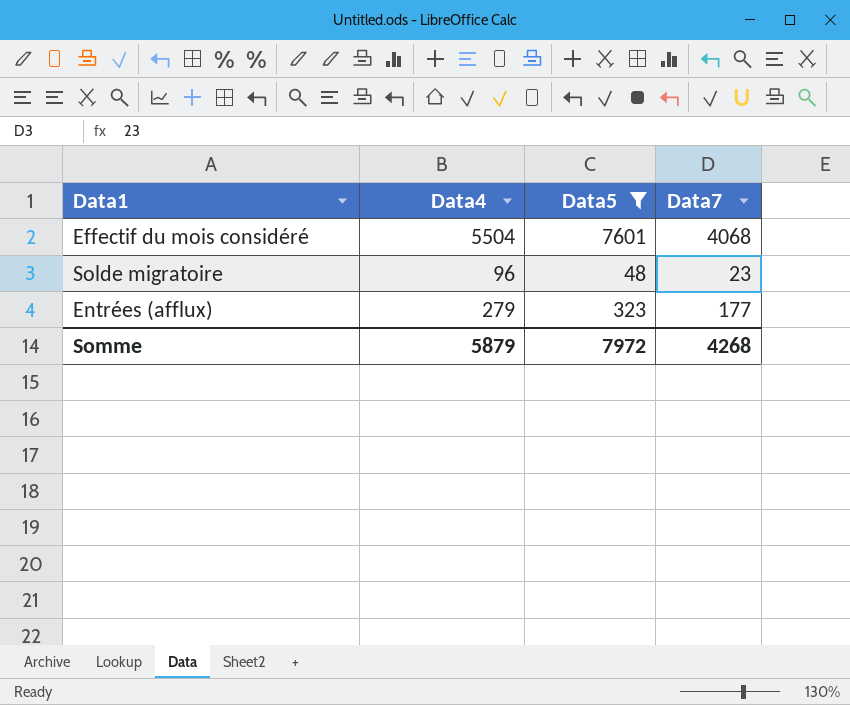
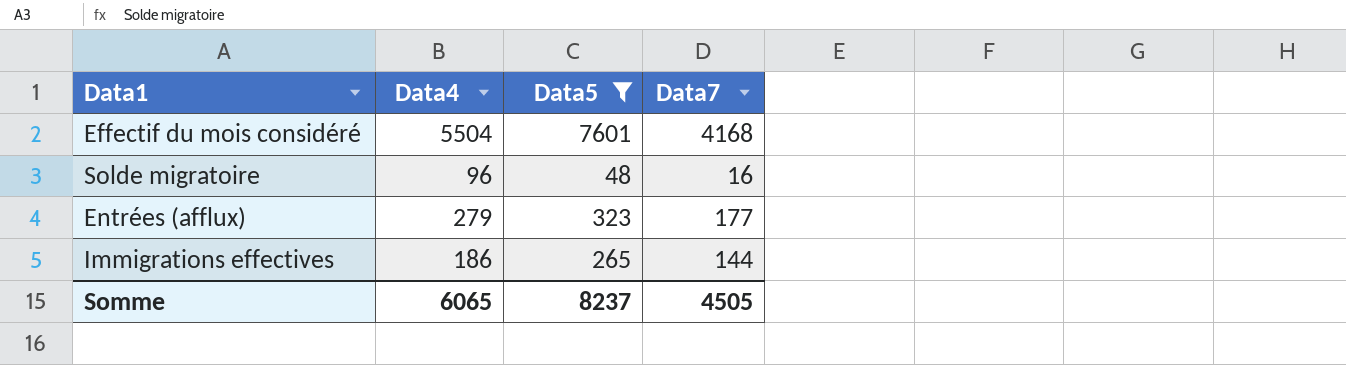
Effectif du mois considéré | Data7: 4068 -> 4168
Solde migratoire | Data7: 23 -> 16
row Immigrations effectives: none -> 186 | 265 | 144
Somme | Data4: 5879 -> 6065
Somme | Data5: 7972 -> 8237
Somme | Data7: 4268 -> 4505

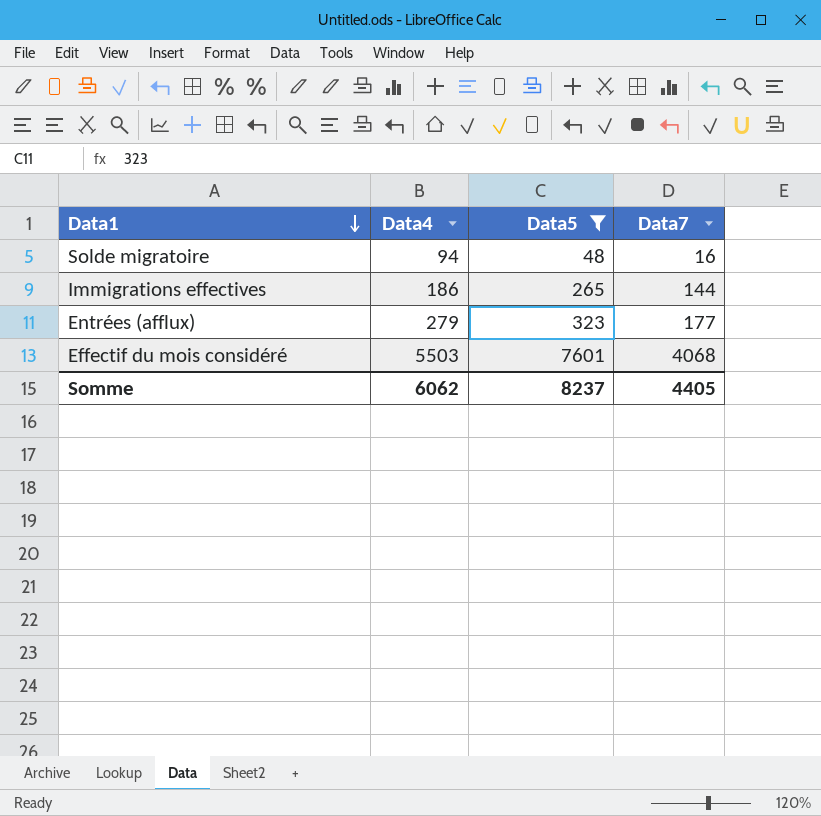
row order: none -> Data1 descending
Solde migratoire | Data4: 96 -> 94
Effectif du mois considéré | Data4: 5504 -> 5503
Effectif du mois considéré | Data7: 4168 -> 4068
Somme | Data4: 6065 -> 6062
Somme | Data7: 4505 -> 4405

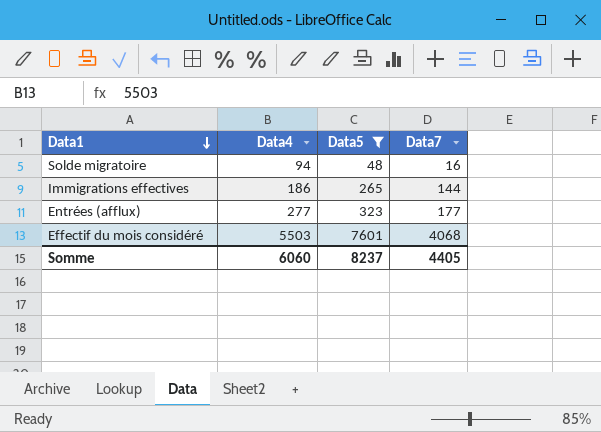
Entrées (afflux) | Data4: 279 -> 277
Somme | Data4: 6062 -> 6060

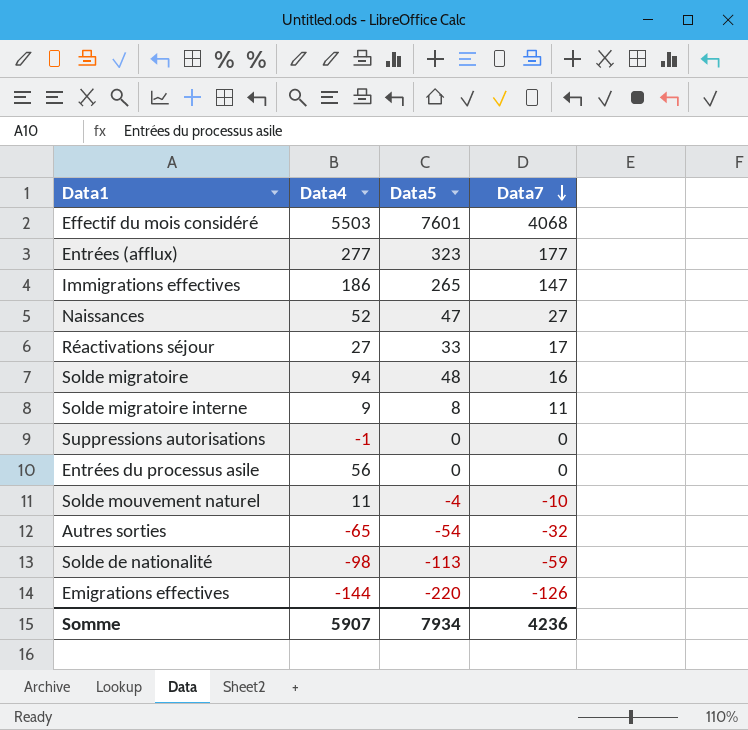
filter: Data5 >= 48 -> none
row order: Data1 descending -> Data7 descending
Immigrations effectives | Data7: 144 -> 147
Somme | Data4: 6060 -> 5907
Somme | Data5: 8237 -> 7934
Somme | Data7: 4405 -> 4236

